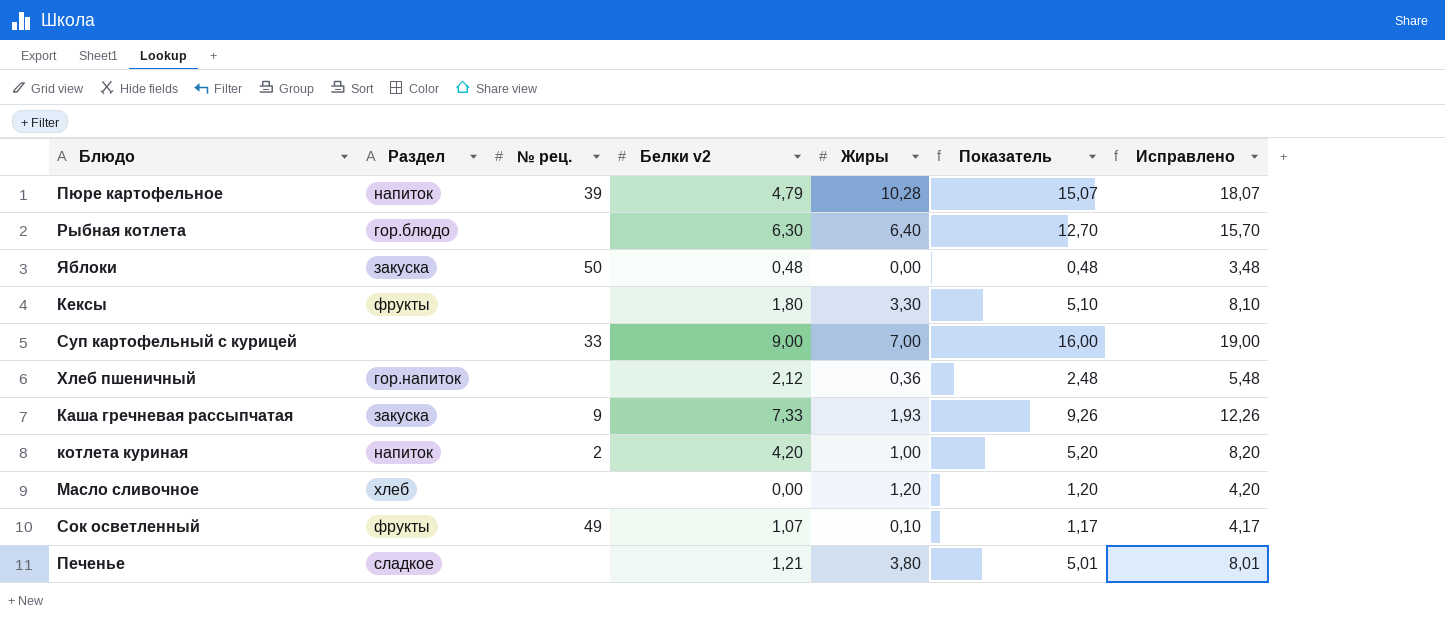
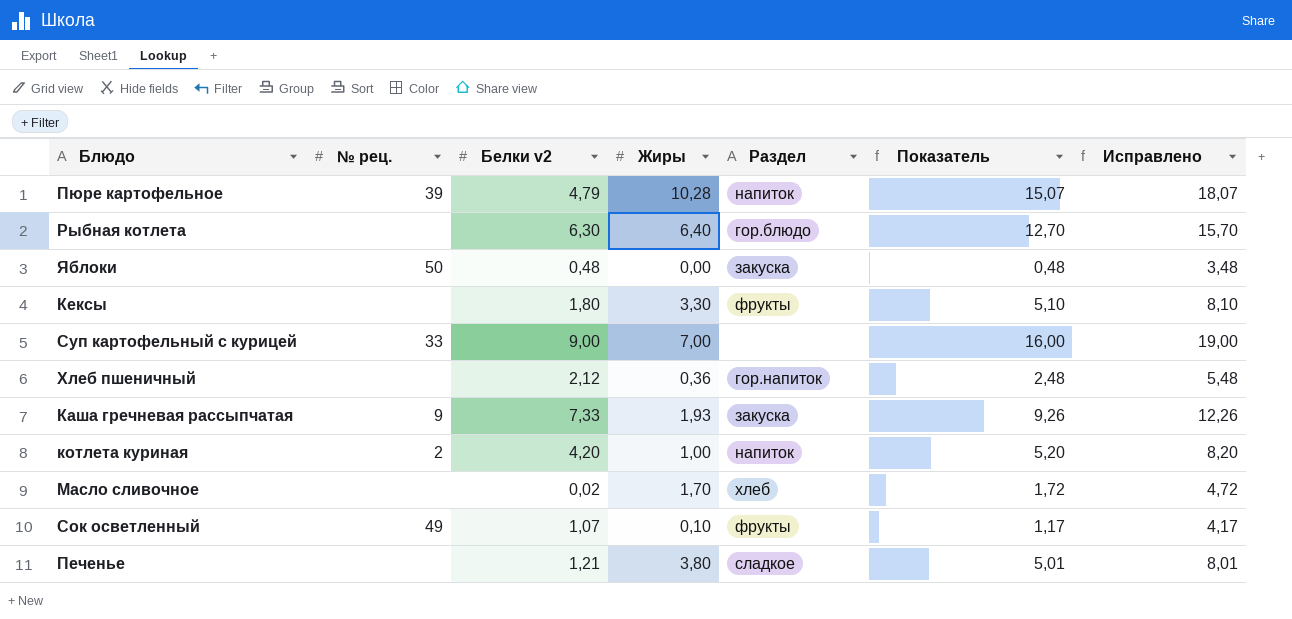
column Раздел | position: 2 -> 5
Масло сливочное | Белки v2: 0,00 -> 0,02
Масло сливочное | Жиры: 1,20 -> 1,70
Масло сливочное | Показатель: 1,20 -> 1,72
Масло сливочное | Исправлено: 4,20 -> 4,72

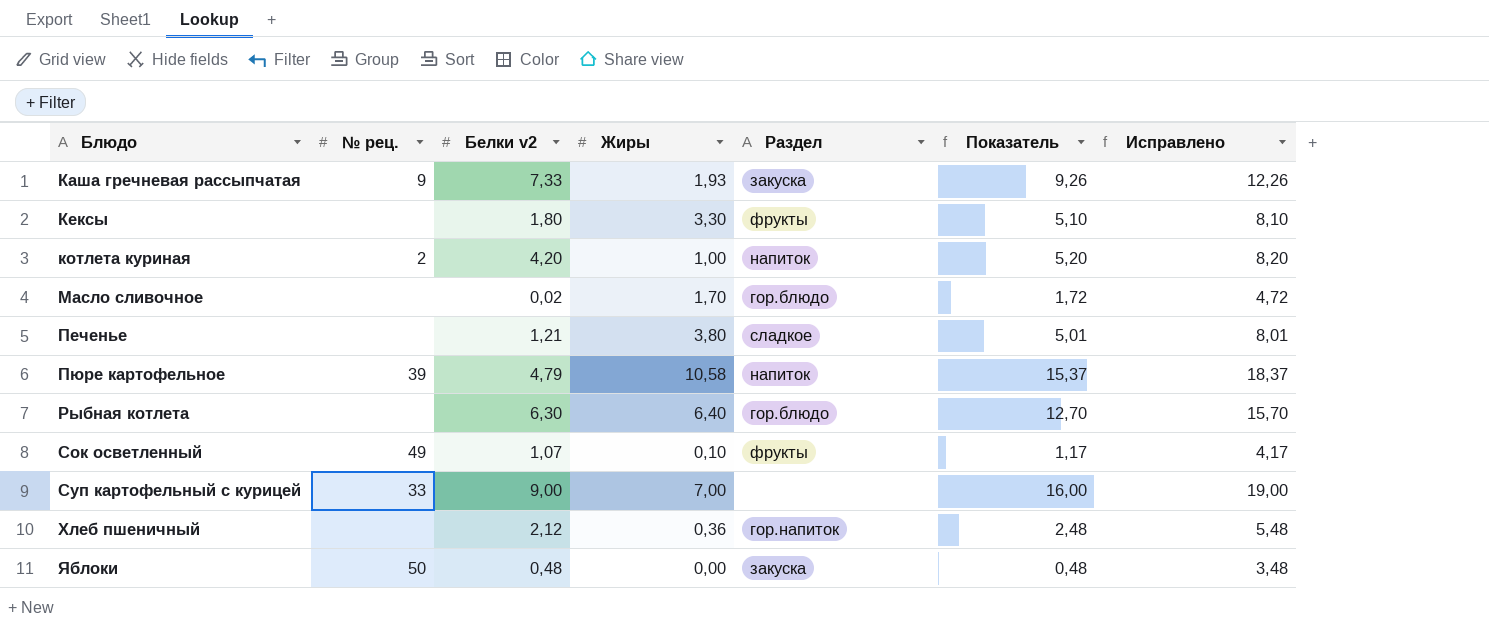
row order: none -> Блюдо ascending
Масло сливочное | Раздел: хлеб -> гор.блюдо
Пюре картофельное | Жиры: 10,28 -> 10,58
Пюре картофельное | Показатель: 15,07 -> 15,37
Пюре картофельное | Исправлено: 18,07 -> 18,37

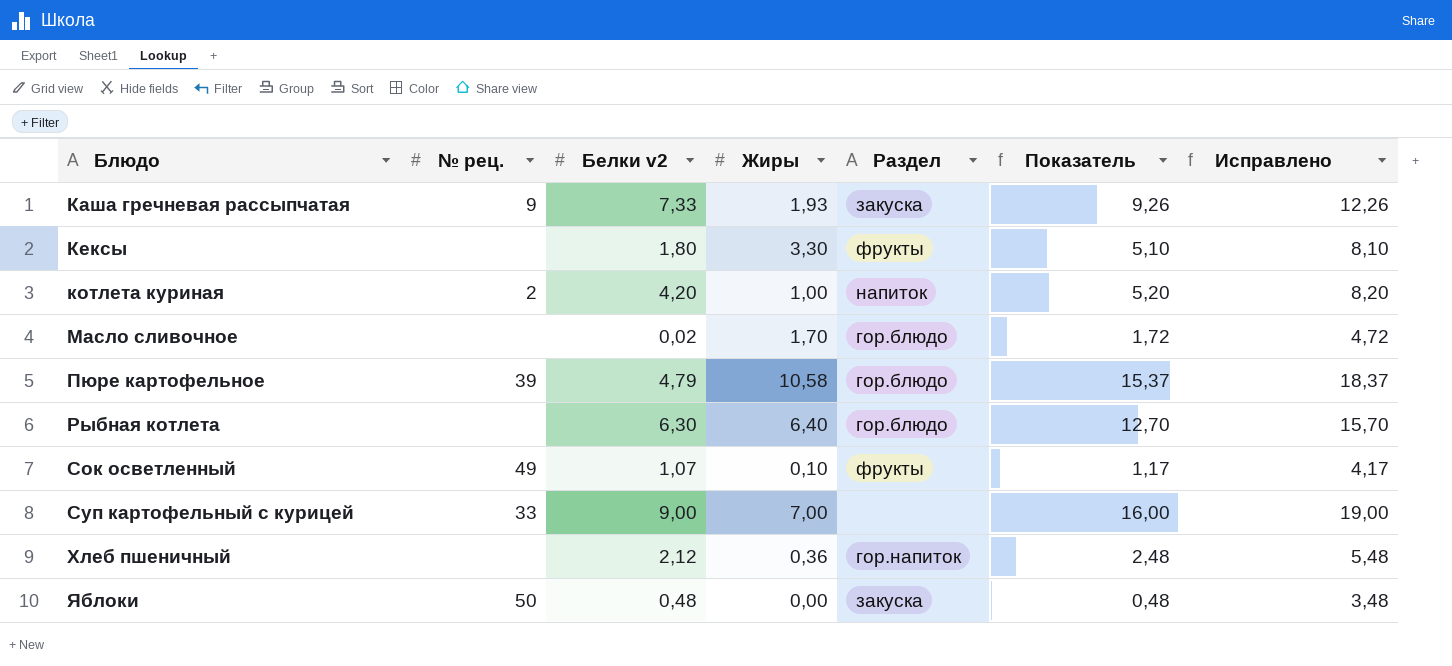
row Печенье: none | 1,21 | 3,80 | сладкое | 5,01 | 8,01 -> none
Пюре картофельное | Раздел: напиток -> гор.блюдо

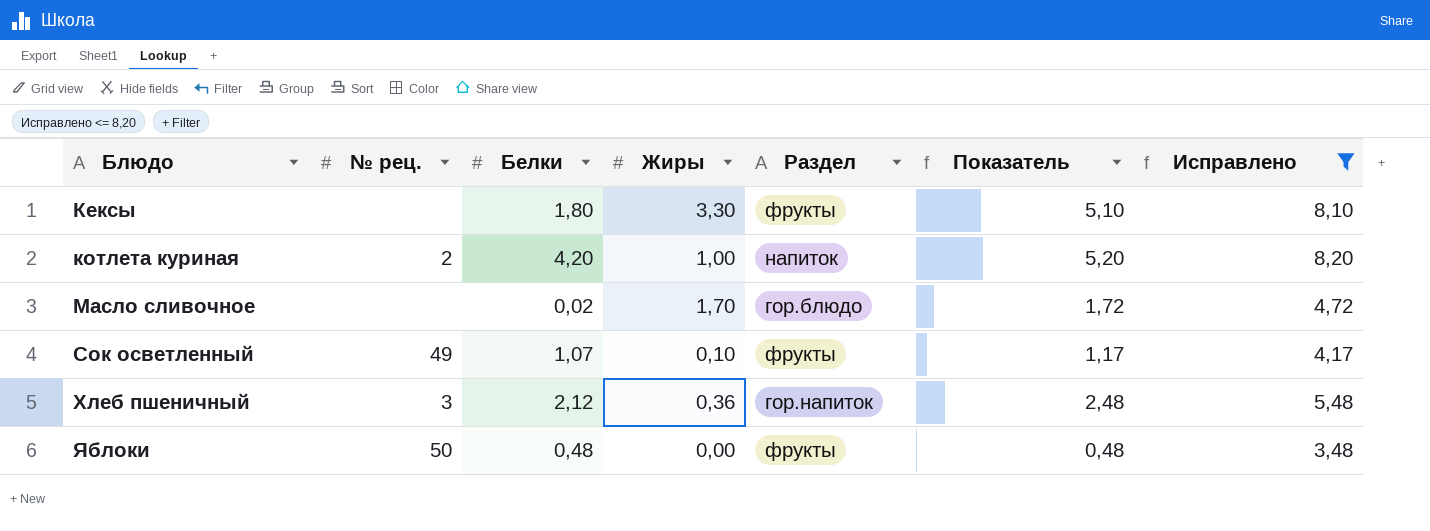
filter: none -> Исправлено <= 8,20
column name: Белки v2 -> Белки
Хлеб пшеничный | № рец.: none -> 3
Яблоки | Раздел: закуска -> фрукты

